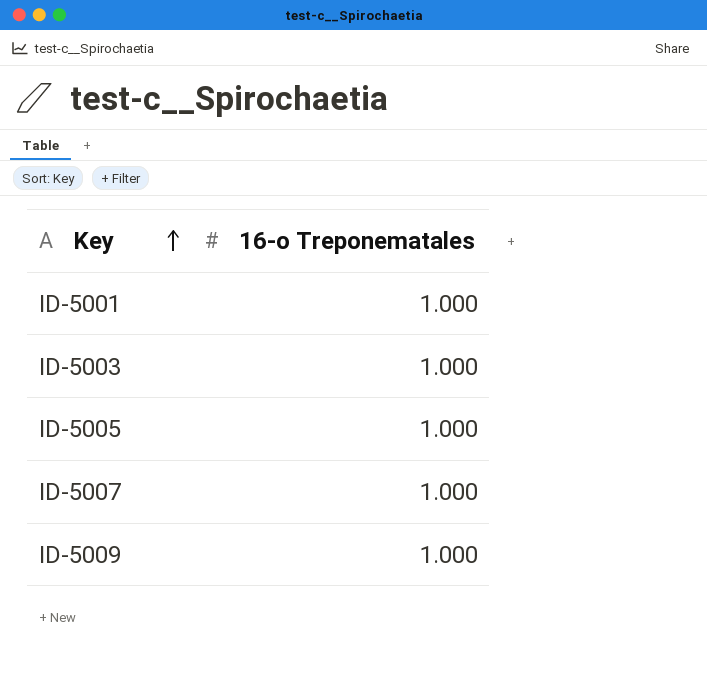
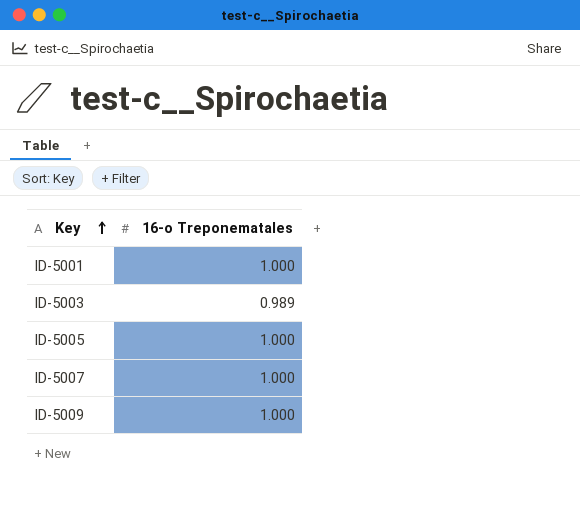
ID-5003 | 16-o Treponematales: 1.000 -> 0.989

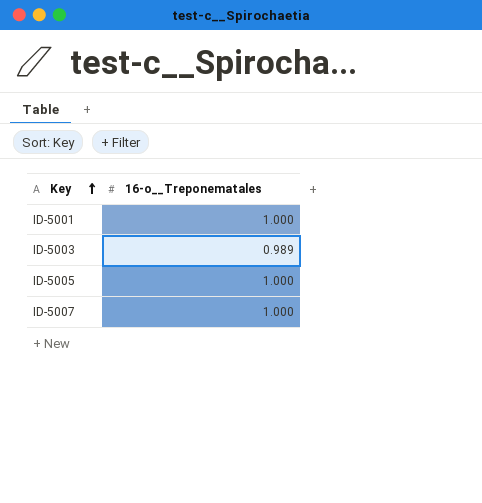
column name: 16-o Treponematales -> 16-o__Treponematales
row ID-5009: 1.000 -> none

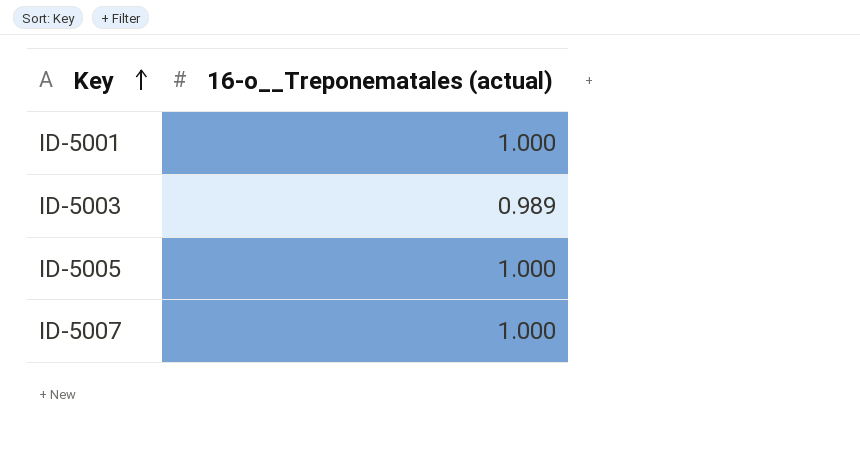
column name: 16-o__Treponematales -> 16-o__Treponematales (actual)

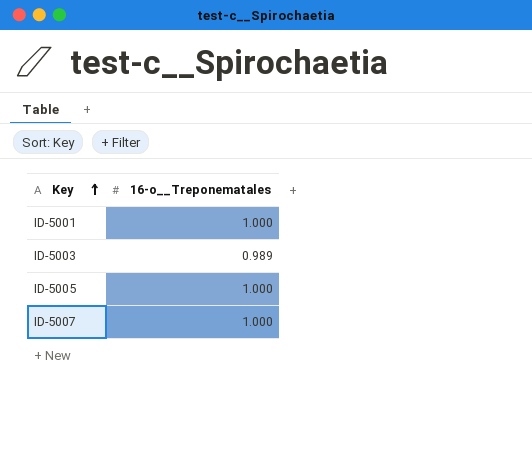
column name: 16-o__Treponematales (actual) -> 16-o__Treponematales

